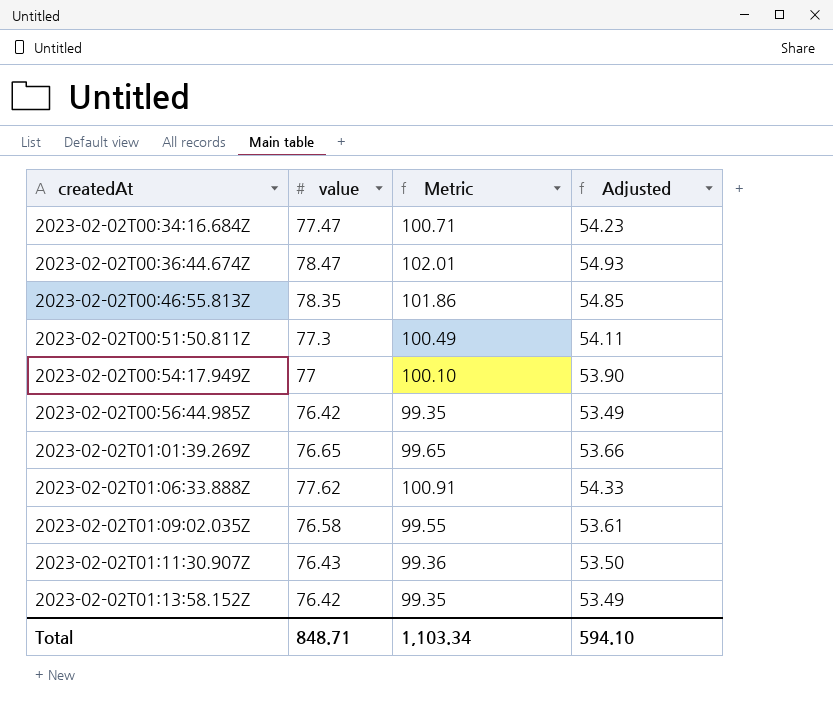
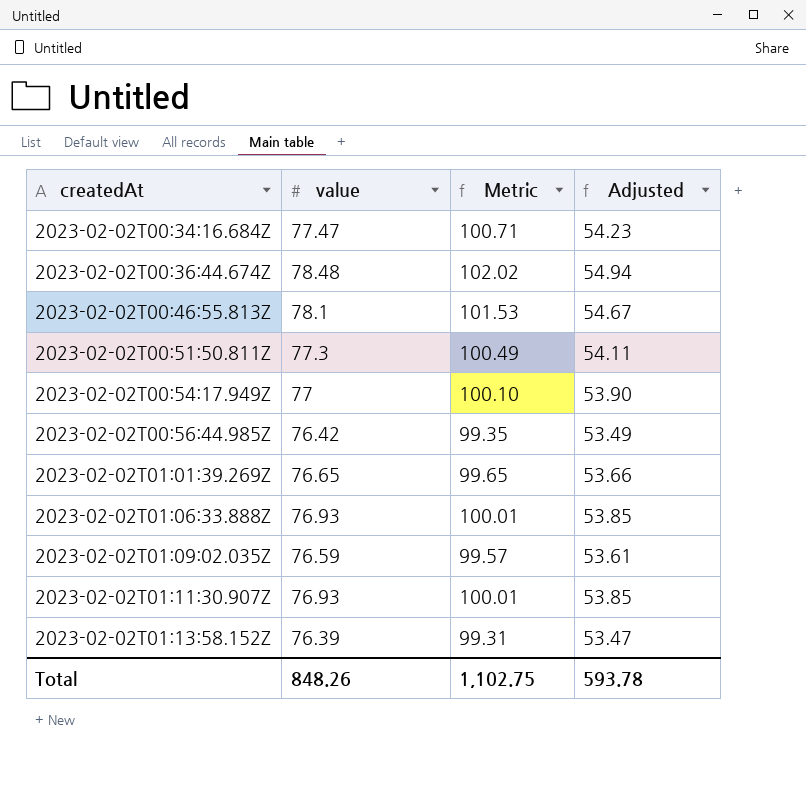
2023-02-02T00:36:44.674Z | value: 78.47 -> 78.48
2023-02-02T00:36:44.674Z | Metric: 102.01 -> 102.02
2023-02-02T00:36:44.674Z | Adjusted: 54.93 -> 54.94
2023-02-02T00:46:55.813Z | value: 78.35 -> 78.1
2023-02-02T00:46:55.813Z | Metric: 101.86 -> 101.53
2023-02-02T00:46:55.813Z | Adjusted: 54.85 -> 54.67
2023-02-02T01:06:33.888Z | value: 77.62 -> 76.93
2023-02-02T01:06:33.888Z | Metric: 100.91 -> 100.01
2023-02-02T01:06:33.888Z | Adjusted: 54.33 -> 53.85
2023-02-02T01:09:02.035Z | value: 76.58 -> 76.59
2023-02-02T01:09:02.035Z | Metric: 99.55 -> 99.57
2023-02-02T01:11:30.907Z | value: 76.43 -> 76.93
2023-02-02T01:11:30.907Z | Metric: 99.36 -> 100.01
2023-02-02T01:11:30.907Z | Adjusted: 53.50 -> 53.85
2023-02-02T01:13:58.152Z | value: 76.42 -> 76.39
2023-02-02T01:13:58.152Z | Metric: 99.35 -> 99.31
2023-02-02T01:13:58.152Z | Adjusted: 53.49 -> 53.47
Total | value: 848.71 -> 848.26
Total | Metric: 1,103.34 -> 1,102.75
Total | Adjusted: 594.10 -> 593.78

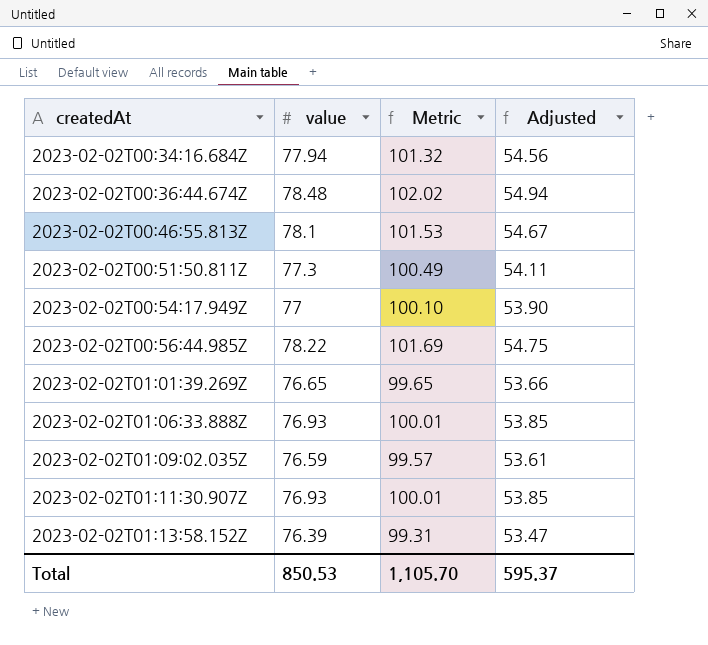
2023-02-02T00:34:16.684Z | value: 77.47 -> 77.94
2023-02-02T00:34:16.684Z | Metric: 100.71 -> 101.32
2023-02-02T00:34:16.684Z | Adjusted: 54.23 -> 54.56
2023-02-02T00:56:44.985Z | value: 76.42 -> 78.22
2023-02-02T00:56:44.985Z | Metric: 99.35 -> 101.69
2023-02-02T00:56:44.985Z | Adjusted: 53.49 -> 54.75
Total | value: 848.26 -> 850.53
Total | Metric: 1,102.75 -> 1,105.70
Total | Adjusted: 593.78 -> 595.37

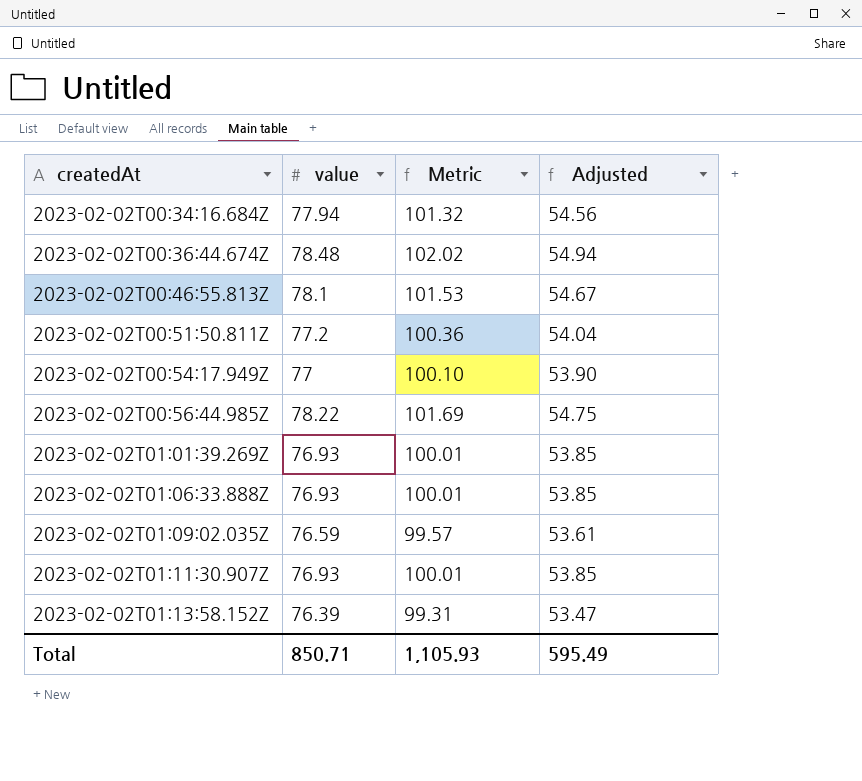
2023-02-02T00:51:50.811Z | value: 77.3 -> 77.2
2023-02-02T00:51:50.811Z | Metric: 100.49 -> 100.36
2023-02-02T00:51:50.811Z | Adjusted: 54.11 -> 54.04
2023-02-02T01:01:39.269Z | value: 76.65 -> 76.93
2023-02-02T01:01:39.269Z | Metric: 99.65 -> 100.01
2023-02-02T01:01:39.269Z | Adjusted: 53.66 -> 53.85
Total | value: 850.53 -> 850.71
Total | Metric: 1,105.70 -> 1,105.93
Total | Adjusted: 595.37 -> 595.49

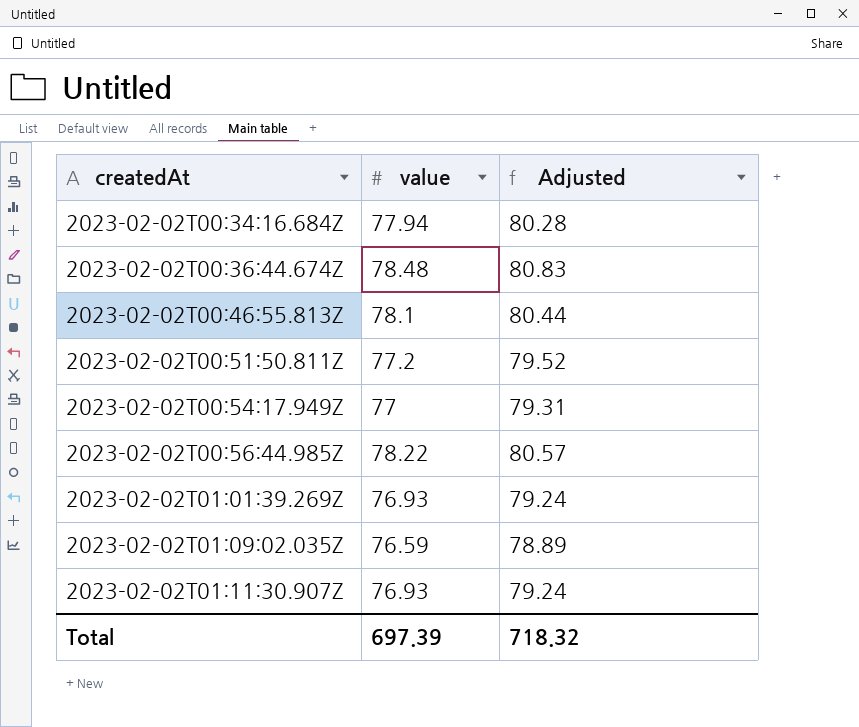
column Metric | formula: [value] * 1.3 -> none
column Adjusted | formula: [value] * 0.7 -> [value] * 1.03
row 2023-02-02T01:06:33.888Z: 76.93 | 100.01 | 53.85 -> none
row 2023-02-02T01:13:58.152Z: 76.39 | 99.31 | 53.47 -> none
Total | value: 850.71 -> 697.39
Total | Adjusted: 595.49 -> 718.32

